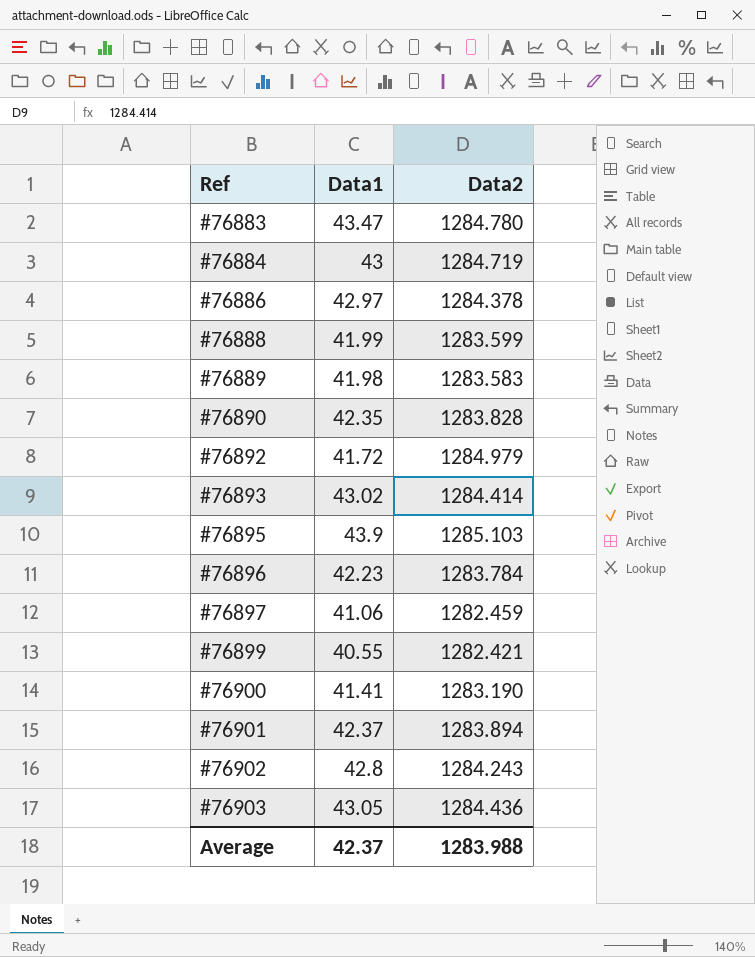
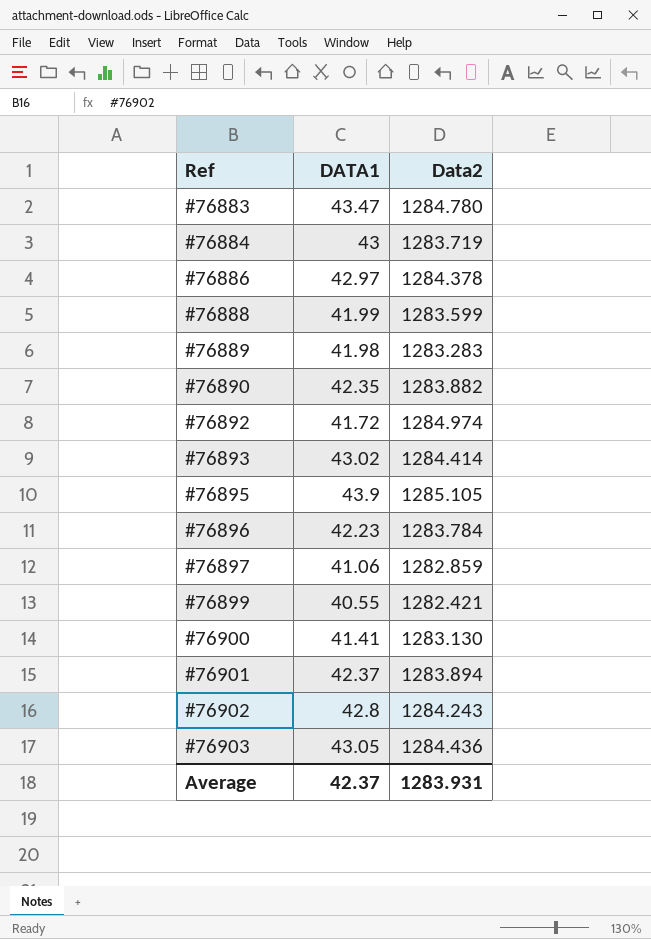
column name: Data1 -> DATA1
#76884 | Data2: 1284.719 -> 1283.719
#76889 | Data2: 1283.583 -> 1283.283
#76890 | Data2: 1283.828 -> 1283.882
#76892 | Data2: 1284.979 -> 1284.974
#76895 | Data2: 1285.103 -> 1285.105
#76897 | Data2: 1282.459 -> 1282.859
#76900 | Data2: 1283.190 -> 1283.130
Average | Data2: 1283.988 -> 1283.931

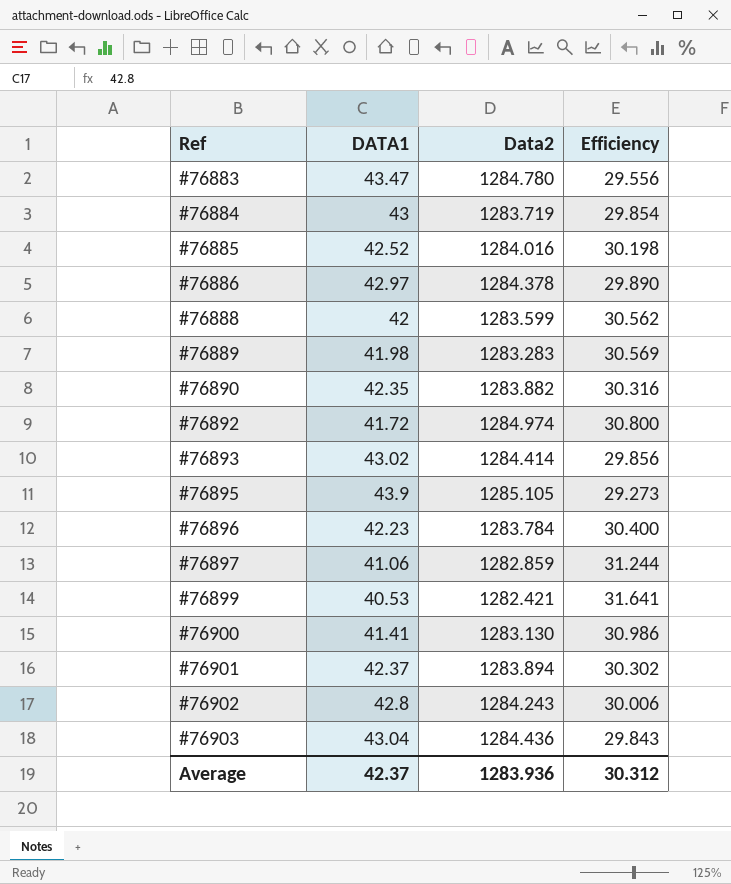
column Efficiency | formula: none -> [Data2] / [DATA1]
row #76885: none -> 42.52 | 1284.016 | 30.198
#76888 | DATA1: 41.99 -> 42
#76899 | DATA1: 40.55 -> 40.53
#76903 | DATA1: 43.05 -> 43.04
Average | Data2: 1283.931 -> 1283.936

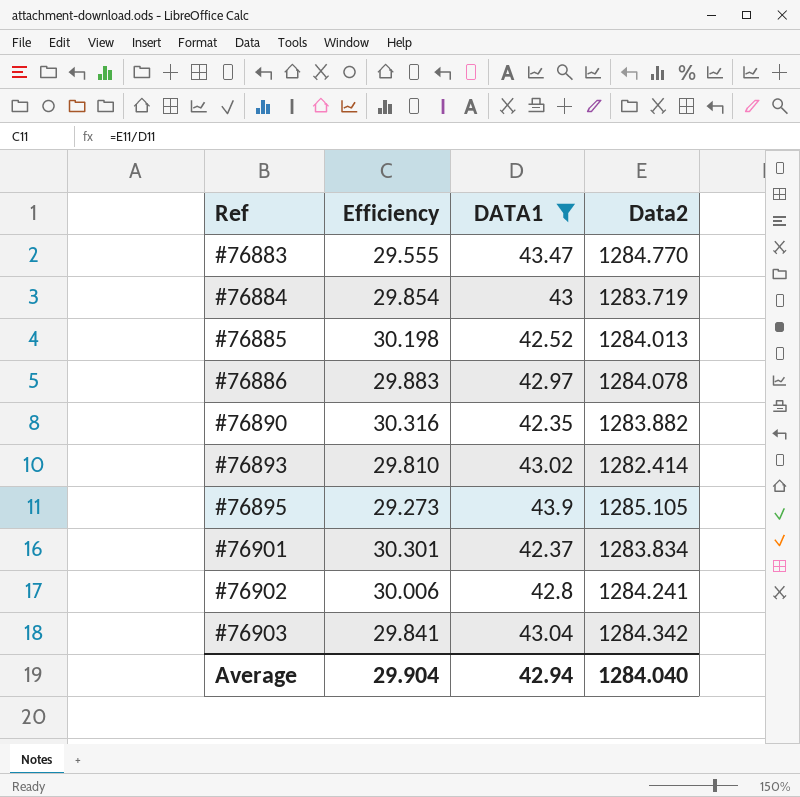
filter: none -> DATA1 >= 42.35
column Efficiency | position: 4 -> 2
#76883 | Efficiency: 29.556 -> 29.555
#76883 | Data2: 1284.780 -> 1284.770
#76885 | Data2: 1284.016 -> 1284.013
#76886 | Efficiency: 29.890 -> 29.883
#76886 | Data2: 1284.378 -> 1284.078
#76893 | Efficiency: 29.856 -> 29.810
#76893 | Data2: 1284.414 -> 1282.414
#76901 | Efficiency: 30.302 -> 30.301
#76901 | Data2: 1283.894 -> 1283.834
#76902 | Data2: 1284.243 -> 1284.241
#76903 | Efficiency: 29.843 -> 29.841
#76903 | Data2: 1284.436 -> 1284.342
Average | Efficiency: 30.312 -> 29.904
Average | DATA1: 42.37 -> 42.94
Average | Data2: 1283.936 -> 1284.040

